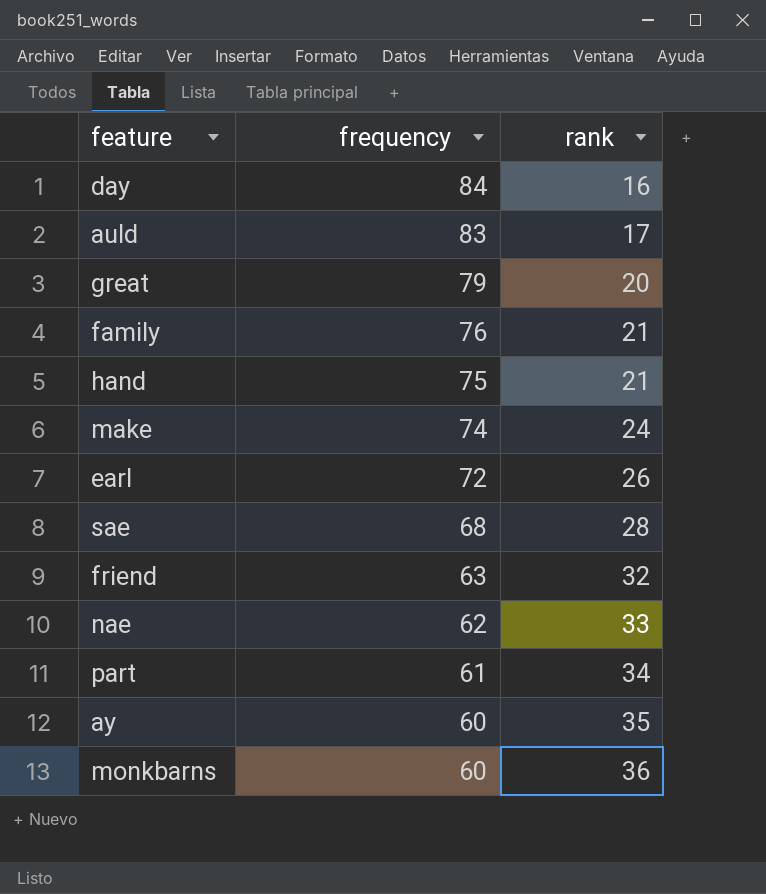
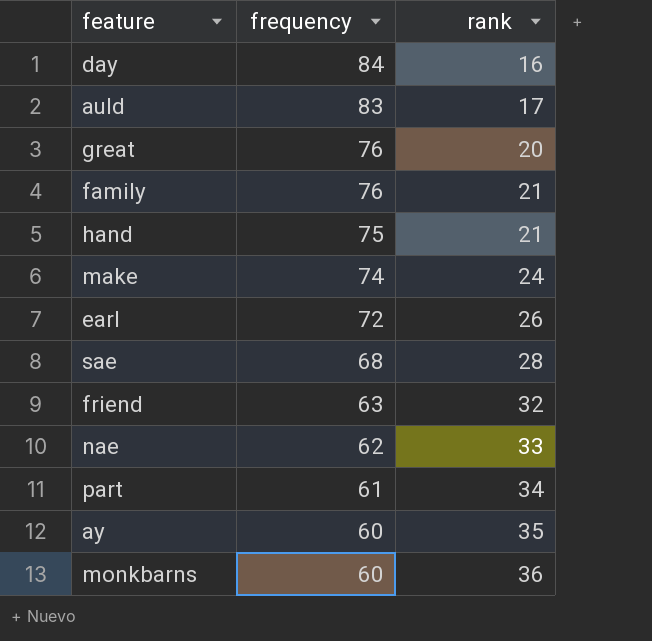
great | frequency: 79 -> 76

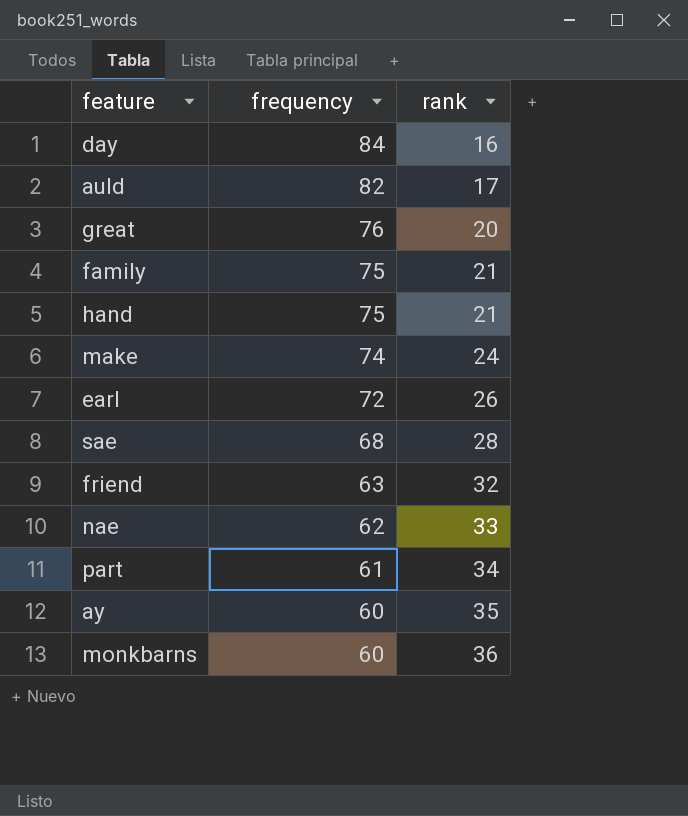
auld | frequency: 83 -> 82
family | frequency: 76 -> 75

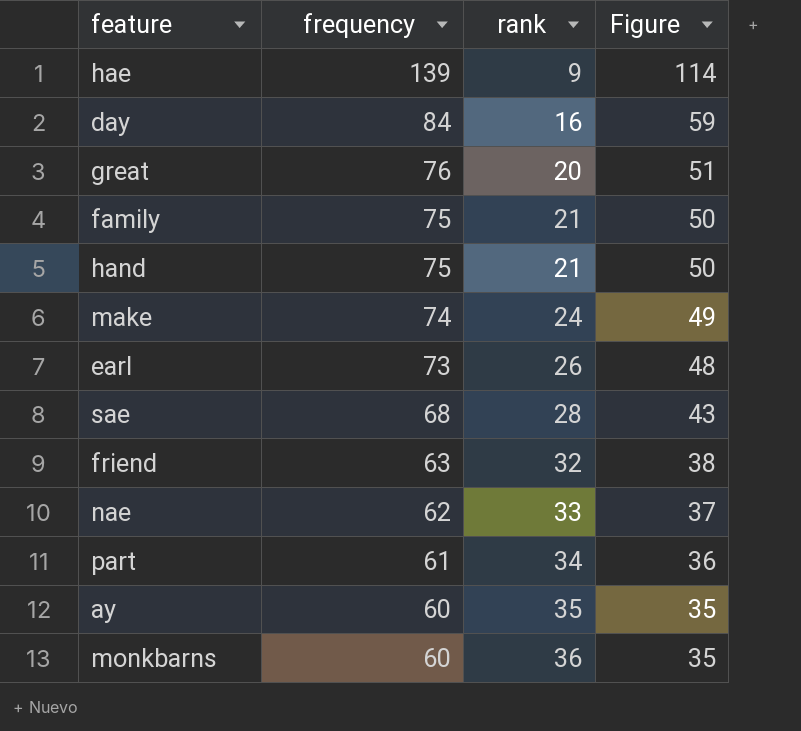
column Figure | formula: none -> [frequency] - 25
row auld: 82 | 17 -> none
row hae: none -> 139 | 9 | 114
earl | frequency: 72 -> 73

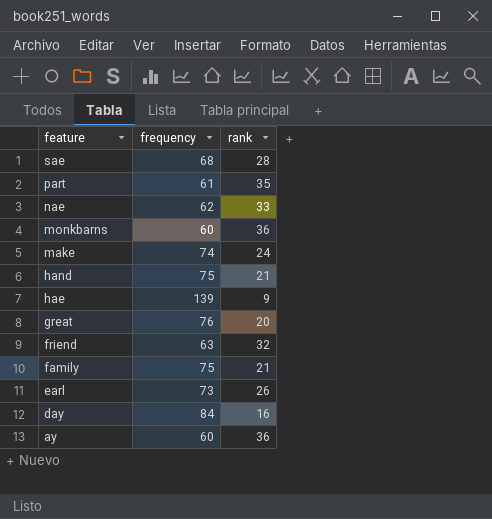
row order: frequency descending -> feature descending
column Figure | formula: [frequency] - 25 -> none
part | rank: 34 -> 35
ay | rank: 35 -> 36

